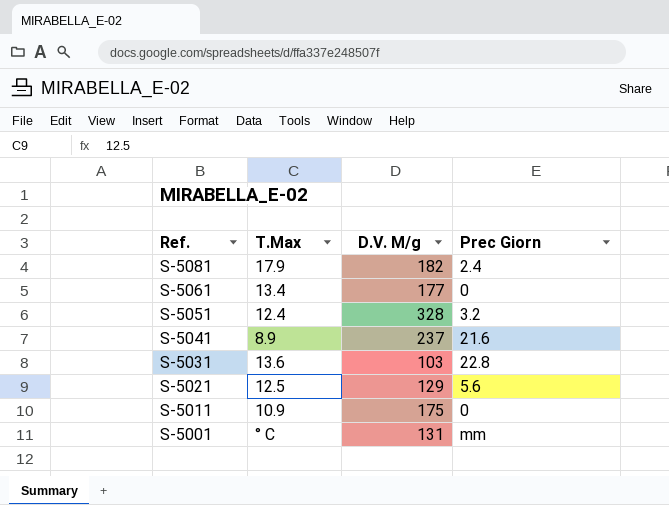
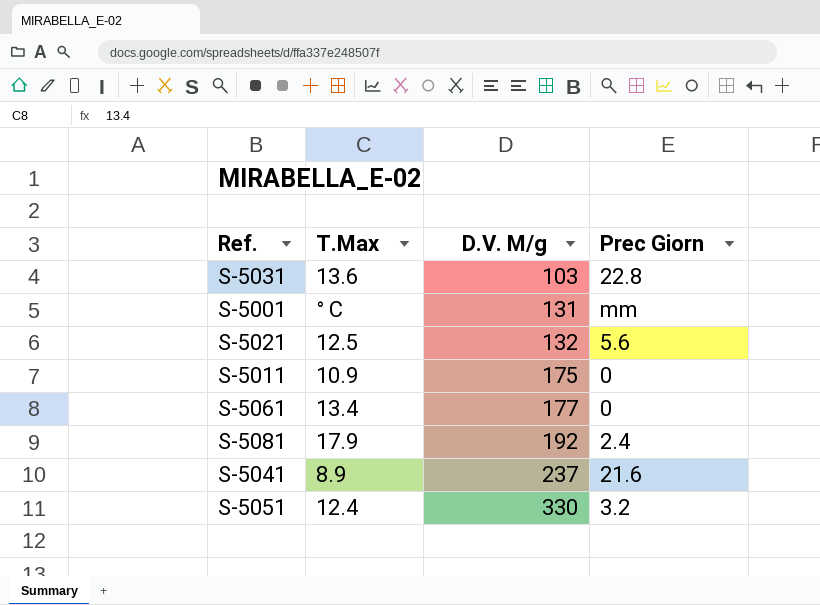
row order: Ref. descending -> D.V. M/g ascending
S-5021 | D.V. M/g: 129 -> 132
S-5081 | D.V. M/g: 182 -> 192
S-5051 | D.V. M/g: 328 -> 330

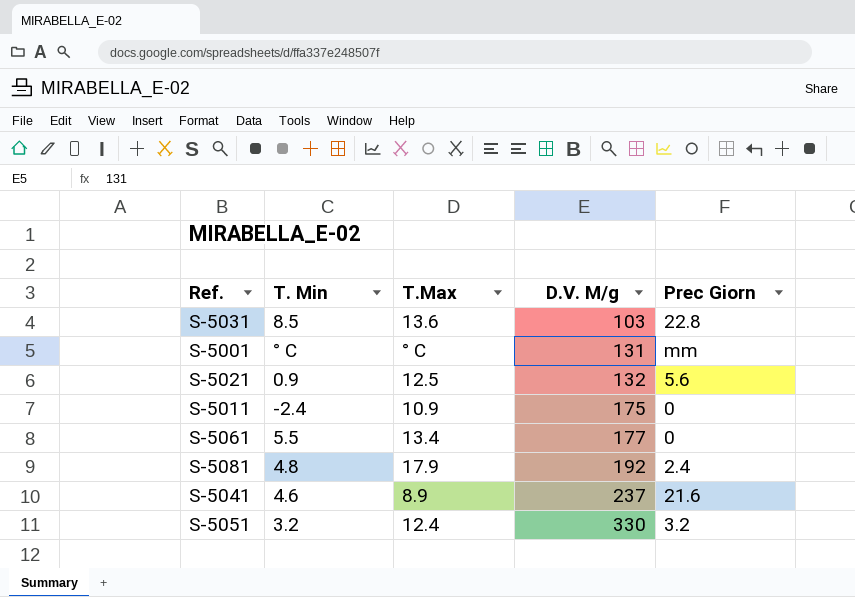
column T. Min | position: none -> 2

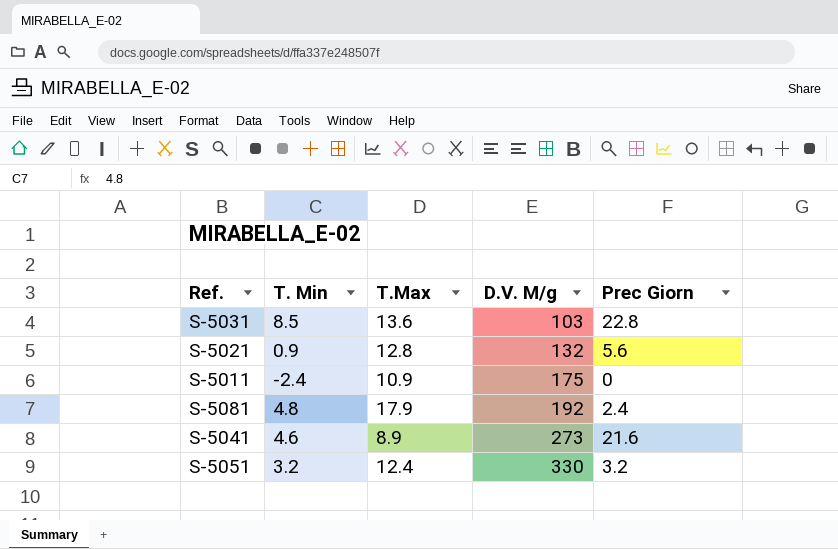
row S-5001: ° C | ° C | 131 | mm -> none
row S-5061: 5.5 | 13.4 | 177 | 0 -> none
S-5021 | T.Max: 12.5 -> 12.8
S-5041 | D.V. M/g: 237 -> 273

